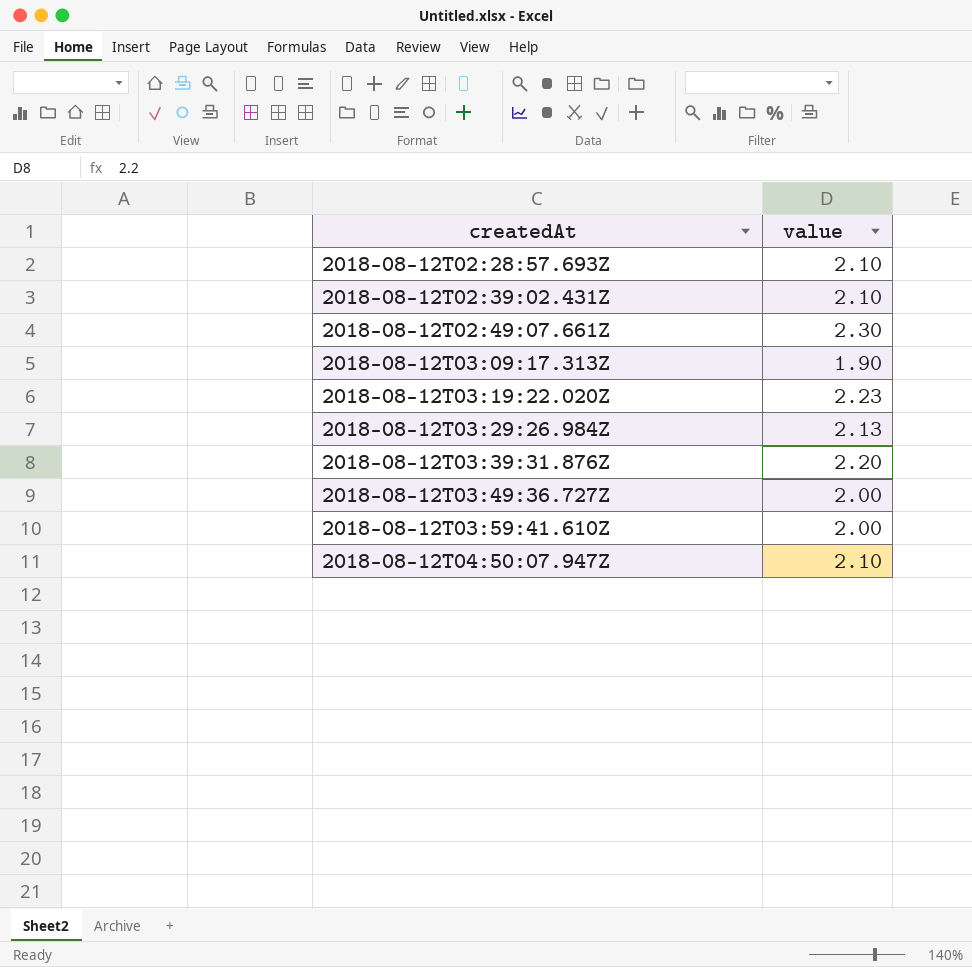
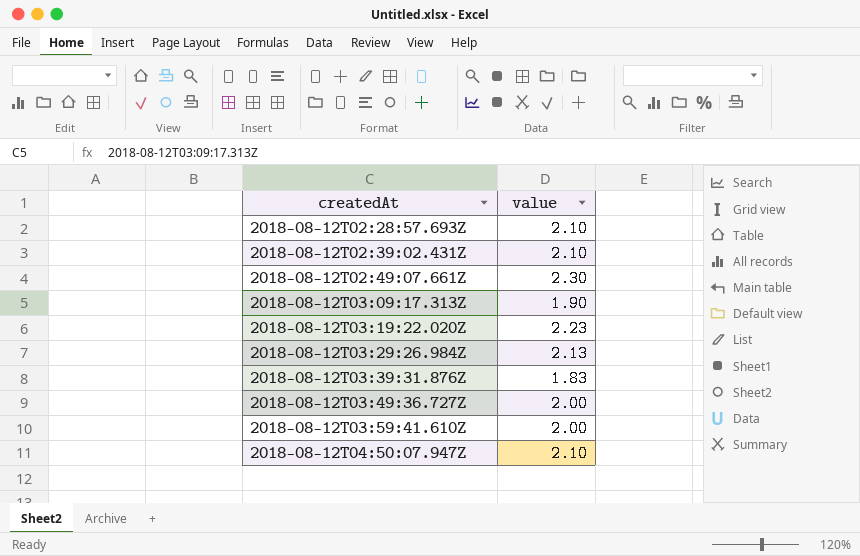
2018-08-12T03:39:31.876Z | value: 2.20 -> 1.83

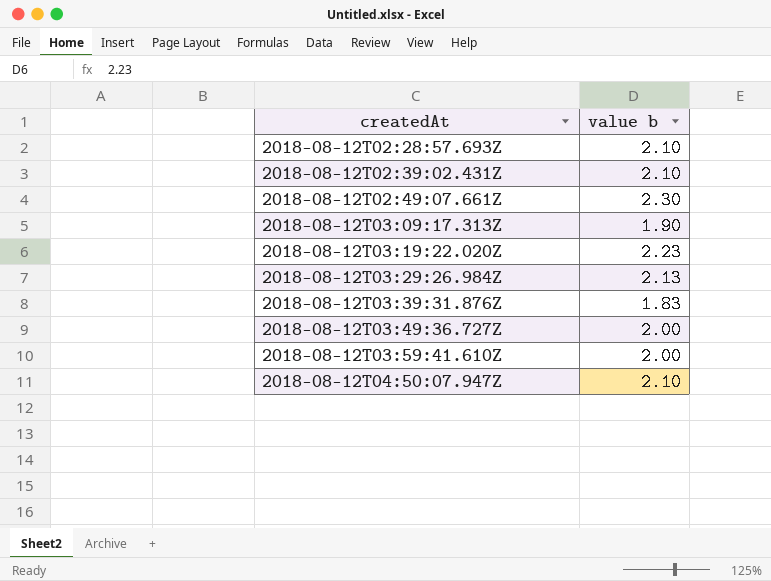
column name: value -> value b

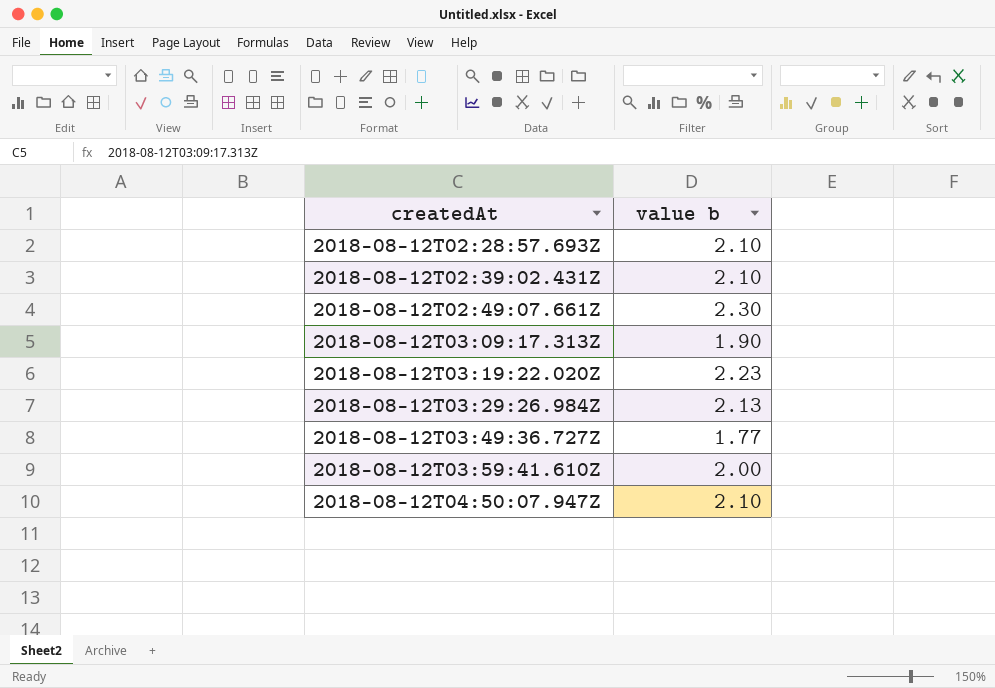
row 2018-08-12T03:39:31.876Z: 1.83 -> none
2018-08-12T03:49:36.727Z | value b: 2.00 -> 1.77

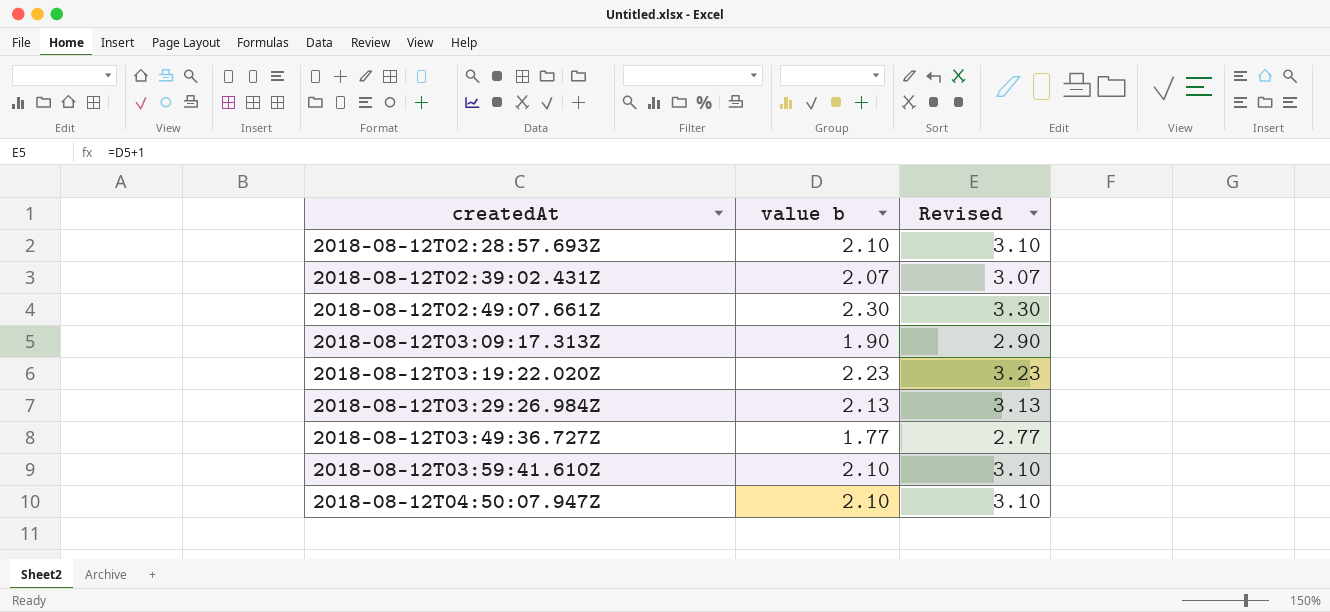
column Revised | formula: none -> [value b] + 1
2018-08-12T02:39:02.431Z | value b: 2.10 -> 2.07
2018-08-12T03:59:41.610Z | value b: 2.00 -> 2.10

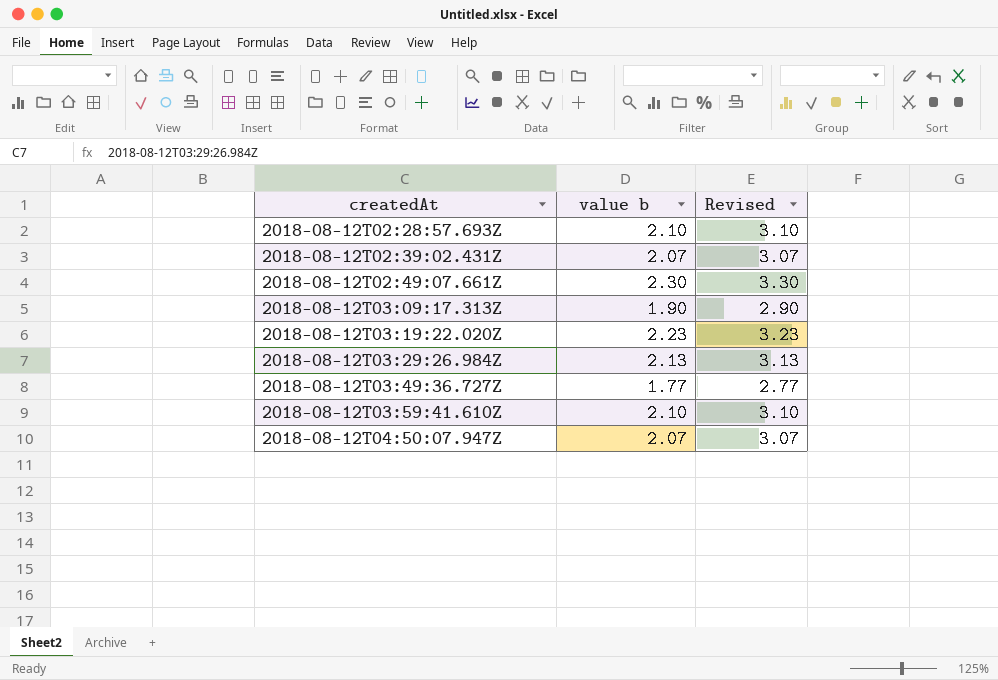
2018-08-12T04:50:07.947Z | value b: 2.10 -> 2.07
2018-08-12T04:50:07.947Z | Revised: 3.10 -> 3.07

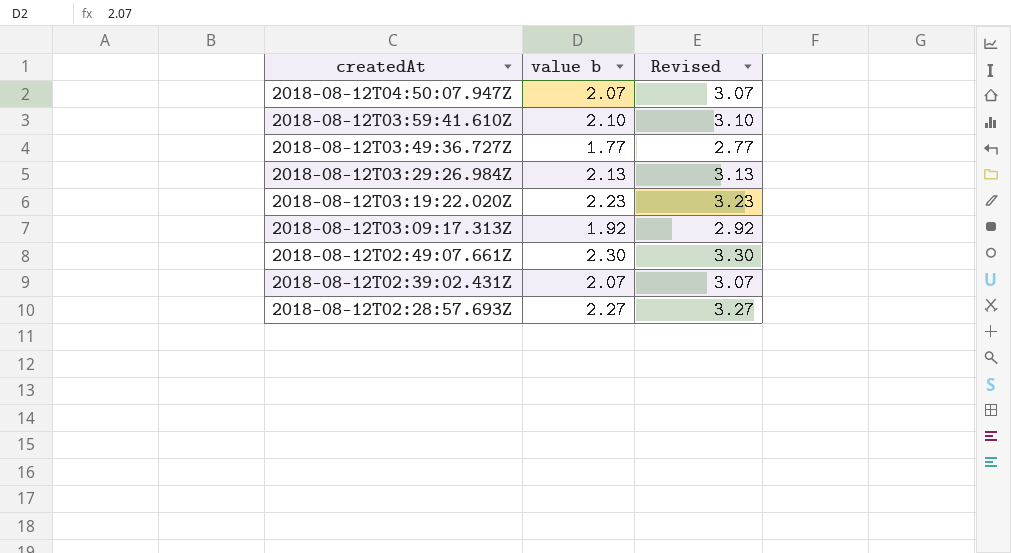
row order: createdAt ascending -> createdAt descending
2018-08-12T03:09:17.313Z | value b: 1.90 -> 1.92
2018-08-12T03:09:17.313Z | Revised: 2.90 -> 2.92
2018-08-12T02:28:57.693Z | value b: 2.10 -> 2.27
2018-08-12T02:28:57.693Z | Revised: 3.10 -> 3.27

